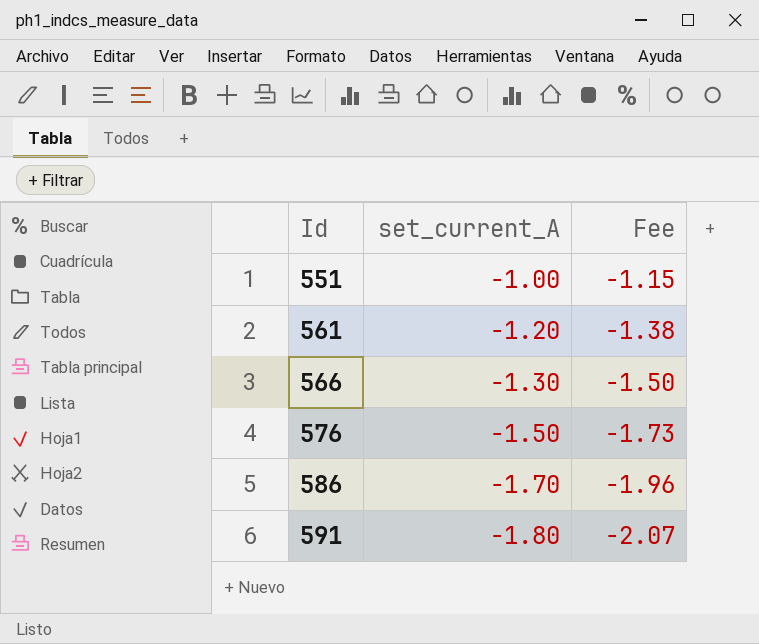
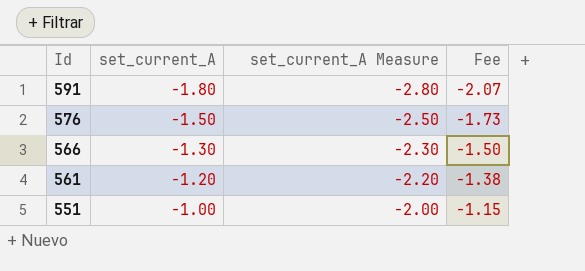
row order: Id ascending -> Id descending
column set_current_A Measure | formula: none -> [set_current_A] - 1
row 586: -1.70 | -1.96 -> none

